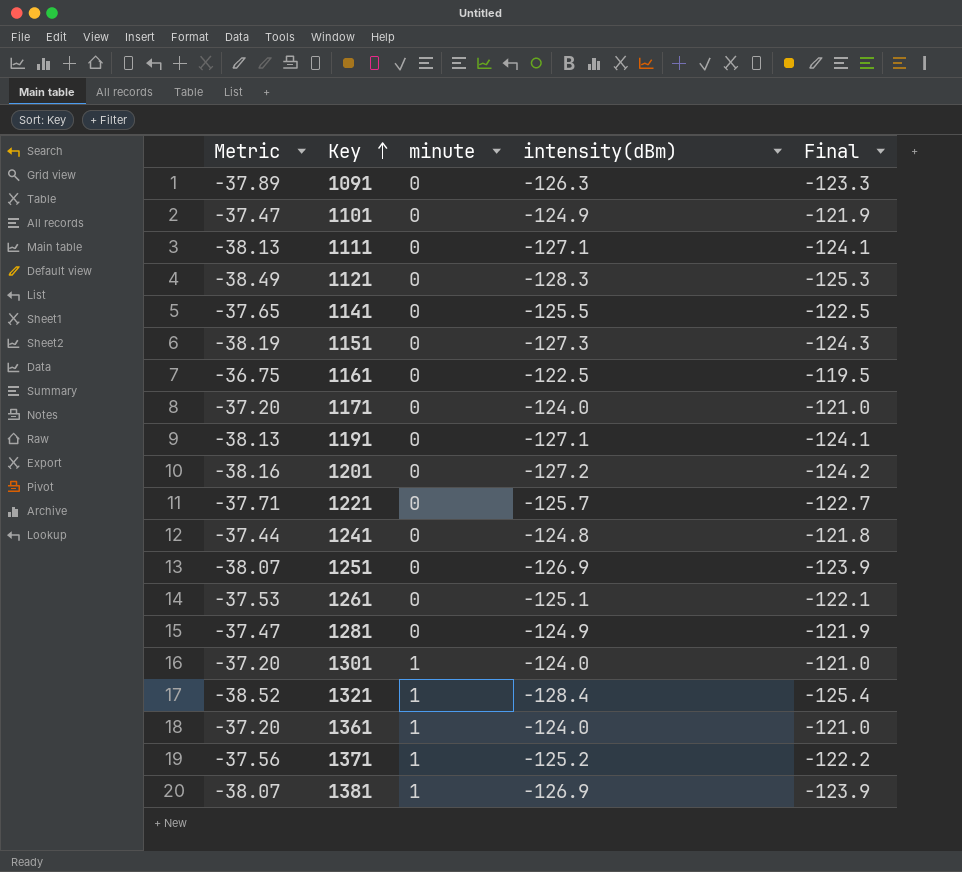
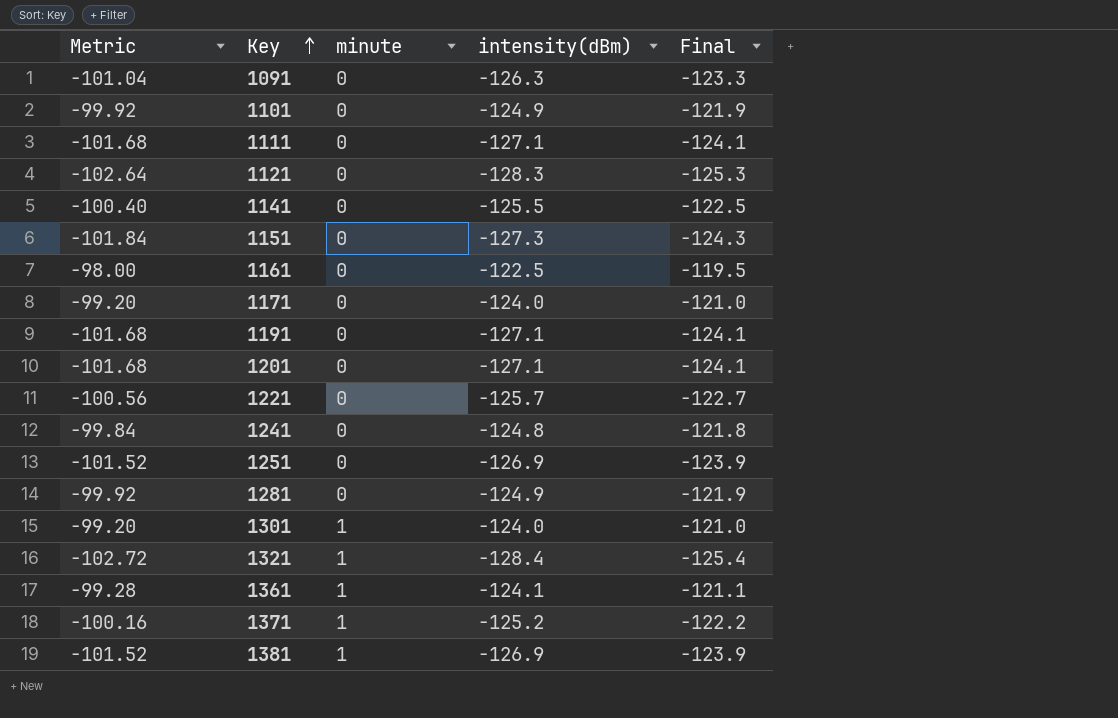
column Metric | formula: [intensity(dBm)] * 0.3 -> [intensity(dBm)] * 0.8
row 1261: -37.53 | 0 | -125.1 | -122.1 -> none
1201 | intensity(dBm): -127.2 -> -127.1
1201 | Final: -124.2 -> -124.1
1361 | intensity(dBm): -124.0 -> -124.1
1361 | Final: -121.0 -> -121.1

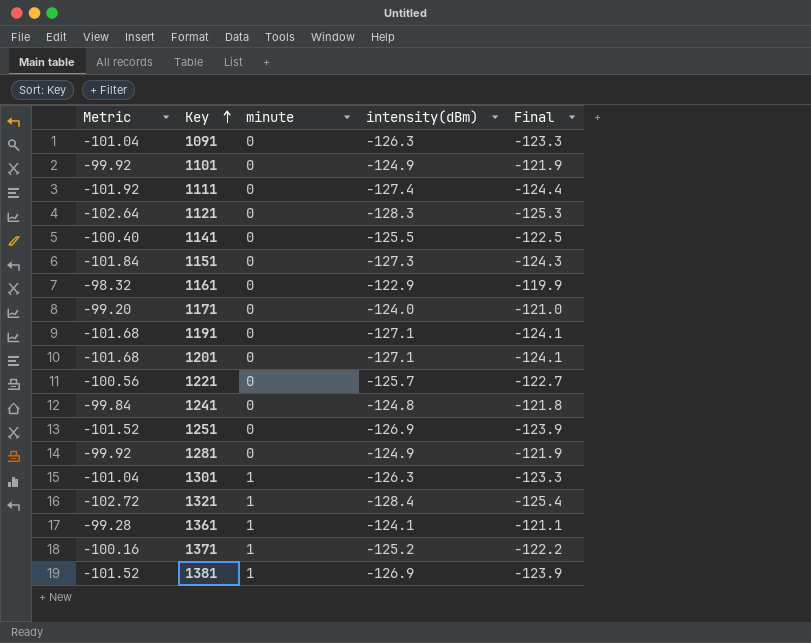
1111 | Metric: -101.68 -> -101.92
1111 | intensity(dBm): -127.1 -> -127.4
1111 | Final: -124.1 -> -124.4
1161 | Metric: -98.00 -> -98.32
1161 | intensity(dBm): -122.5 -> -122.9
1161 | Final: -119.5 -> -119.9
1301 | Metric: -99.20 -> -101.04
1301 | intensity(dBm): -124.0 -> -126.3
1301 | Final: -121.0 -> -123.3

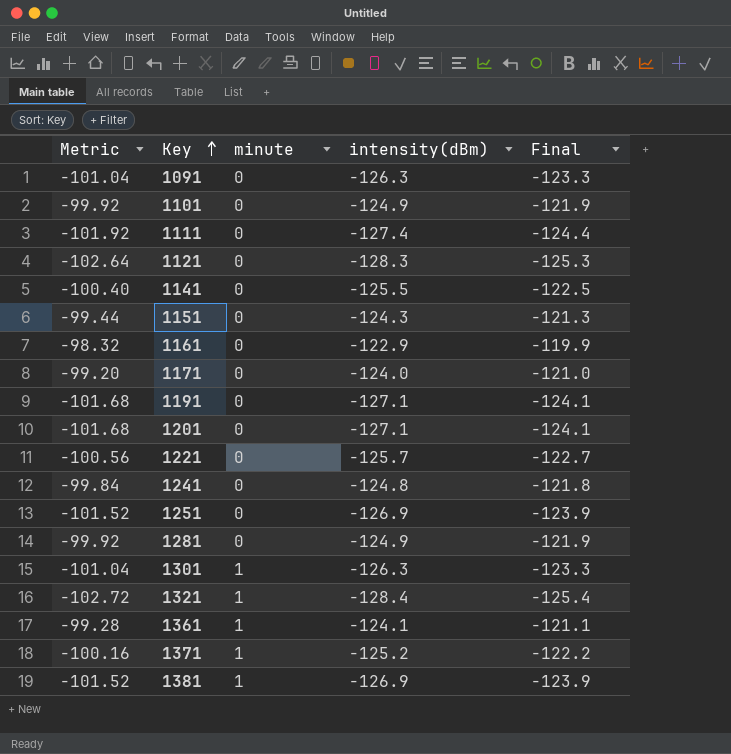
1151 | Metric: -101.84 -> -99.44
1151 | intensity(dBm): -127.3 -> -124.3
1151 | Final: -124.3 -> -121.3

